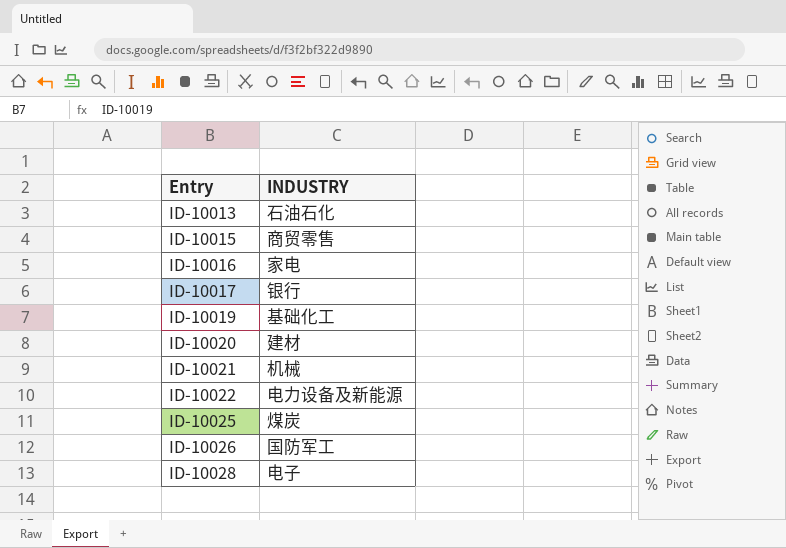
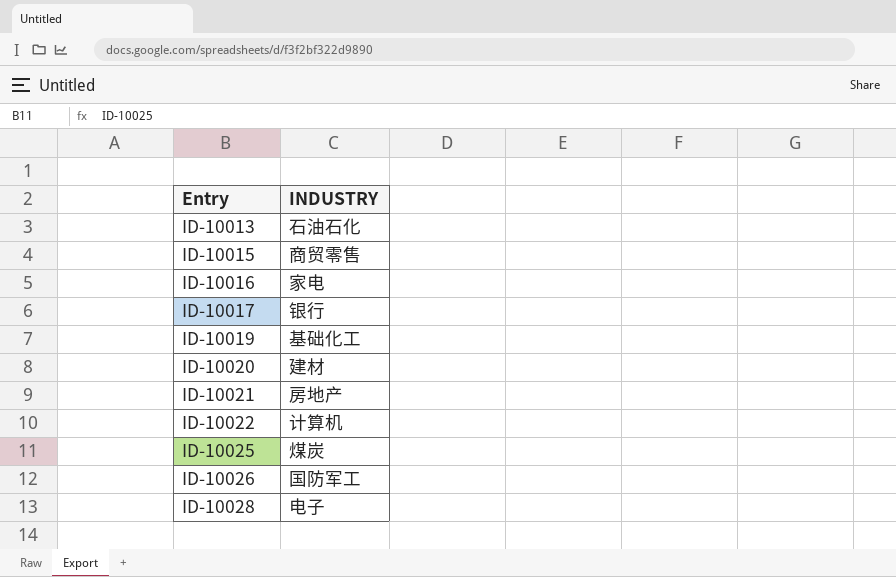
ID-10021 | INDUSTRY: 机械 -> 房地产
ID-10022 | INDUSTRY: 电力设备及新能源 -> 计算机

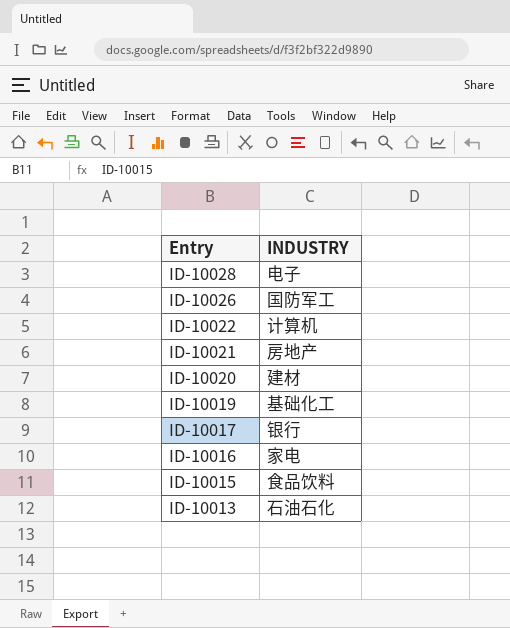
row order: Entry ascending -> Entry descending
row ID-10025: 煤炭 -> none
ID-10015 | INDUSTRY: 商贸零售 -> 食品饮料

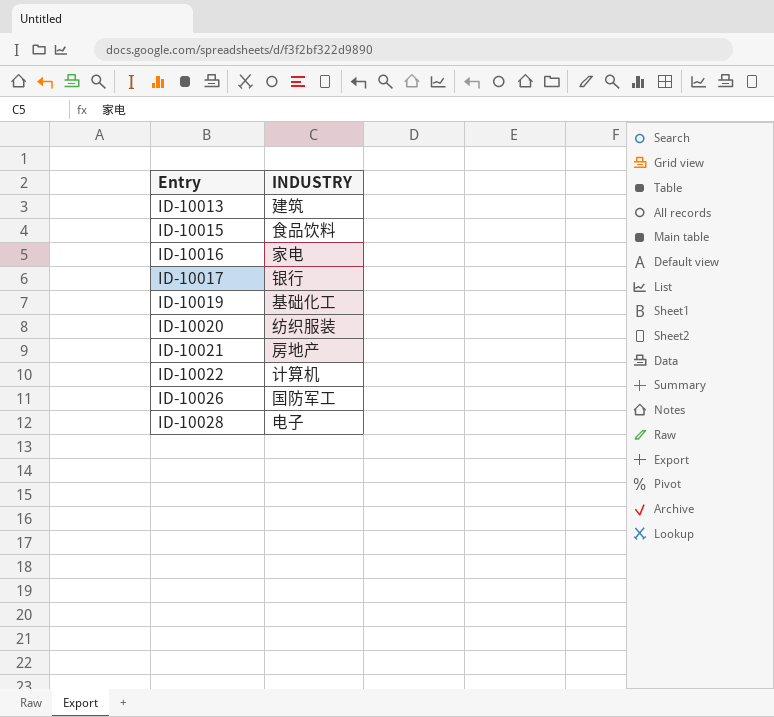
row order: Entry descending -> Entry ascending
ID-10013 | INDUSTRY: 石油石化 -> 建筑
ID-10020 | INDUSTRY: 建材 -> 纺织服装

